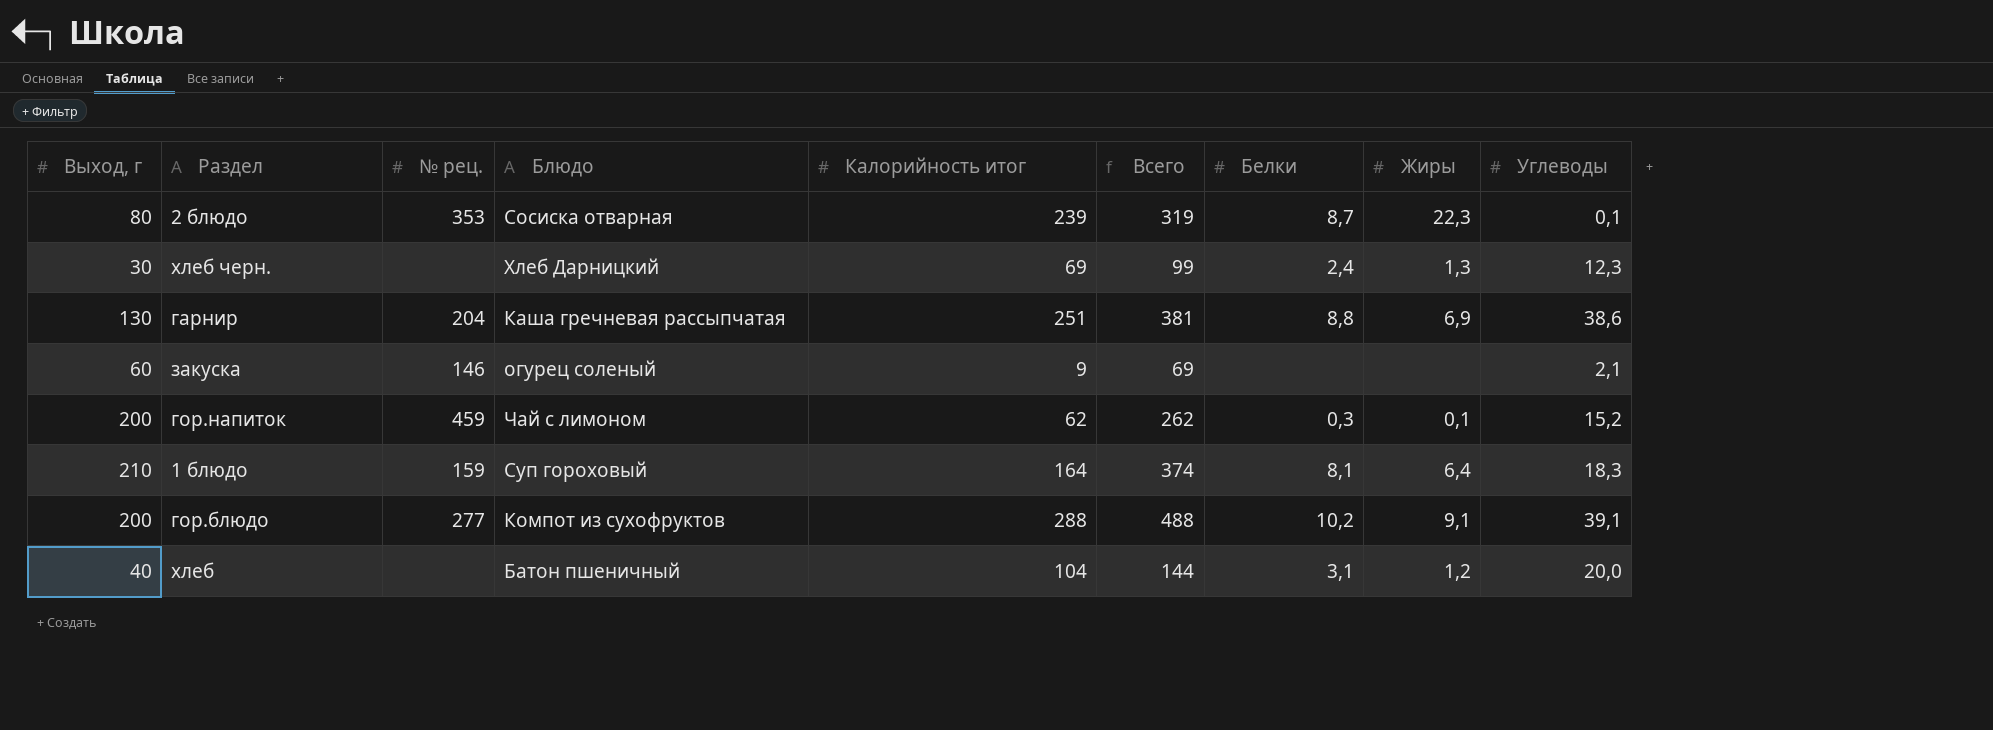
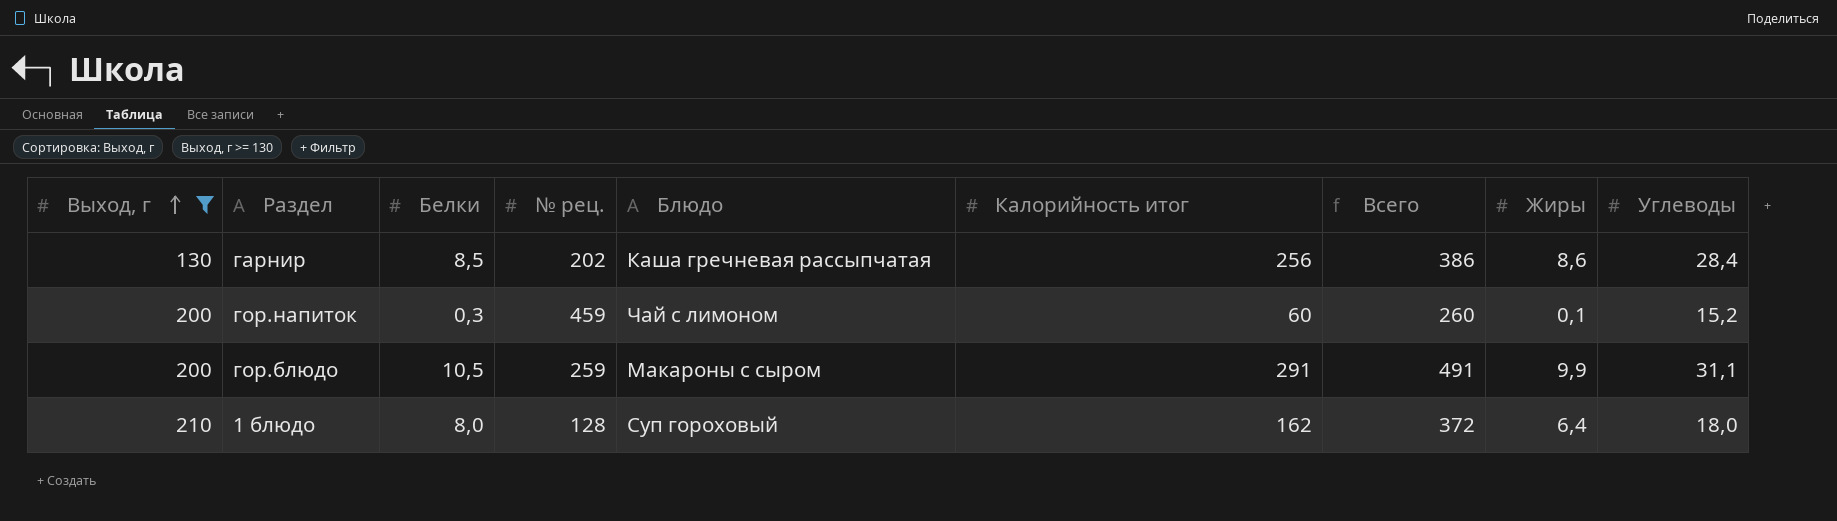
filter: none -> Выход, г >= 130
row order: none -> Выход, г ascending
column Белки | position: 7 -> 3
гарнир | Белки: 8,8 -> 8,5
гарнир | № рец.: 204 -> 202
гарнир | Калорийность итог: 251 -> 256
гарнир | Всего: 381 -> 386
гарнир | Жиры: 6,9 -> 8,6
гарнир | Углеводы: 38,6 -> 28,4
гор.напиток | Калорийность итог: 62 -> 60
гор.напиток | Всего: 262 -> 260
гор.блюдо | Белки: 10,2 -> 10,5
гор.блюдо | № рец.: 277 -> 259
гор.блюдо | Блюдо: Компот из сухофруктов -> Макароны с сыром
гор.блюдо | Калорийность итог: 288 -> 291
гор.блюдо | Всего: 488 -> 491
гор.блюдо | Жиры: 9,1 -> 9,9
гор.блюдо | Углеводы: 39,1 -> 31,1
1 блюдо | Белки: 8,1 -> 8,0
1 блюдо | № рец.: 159 -> 128
1 блюдо | Калорийность итог: 164 -> 162
1 блюдо | Всего: 374 -> 372
1 блюдо | Углеводы: 18,3 -> 18,0

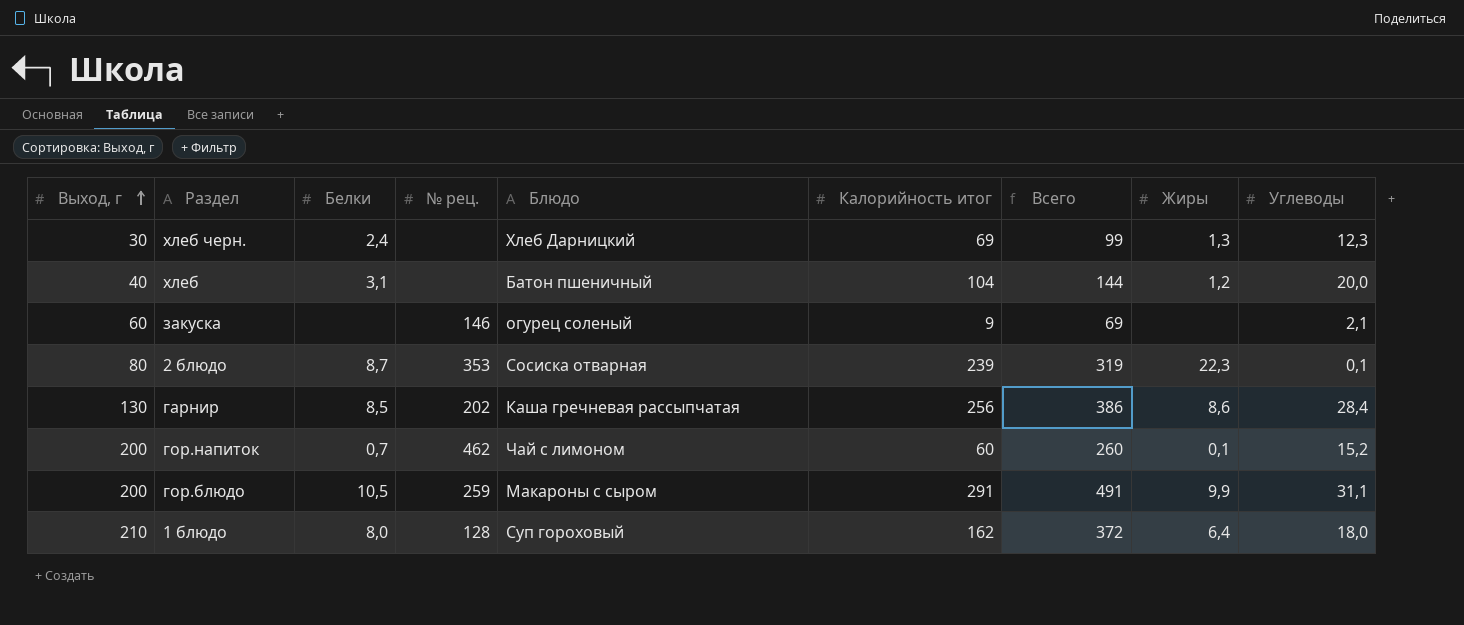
filter: Выход, г >= 130 -> none
гор.напиток | Белки: 0,3 -> 0,7
гор.напиток | № рец.: 459 -> 462

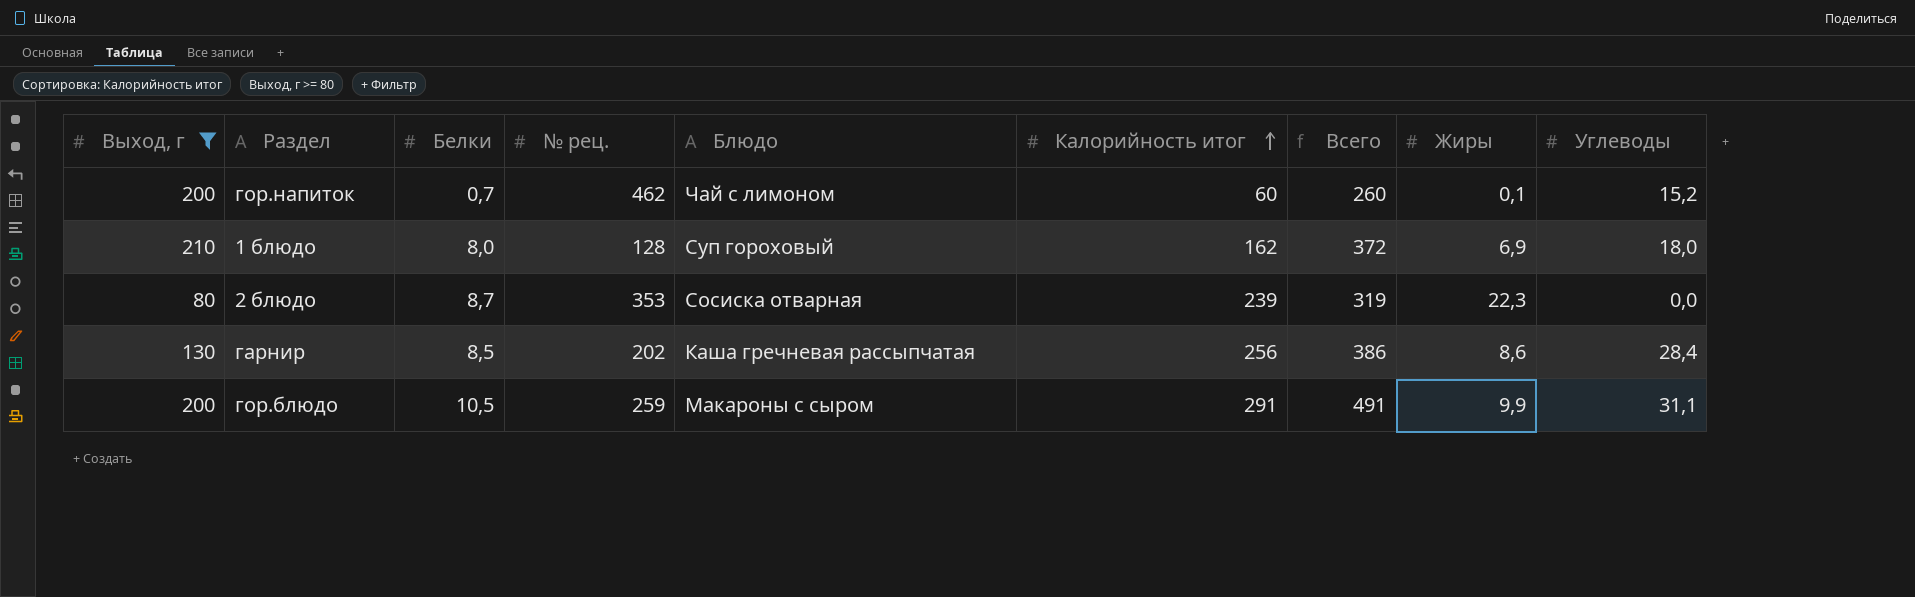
filter: none -> Выход, г >= 80
row order: Выход, г ascending -> Калорийность итог ascending
1 блюдо | Жиры: 6,4 -> 6,9
2 блюдо | Углеводы: 0,1 -> 0,0

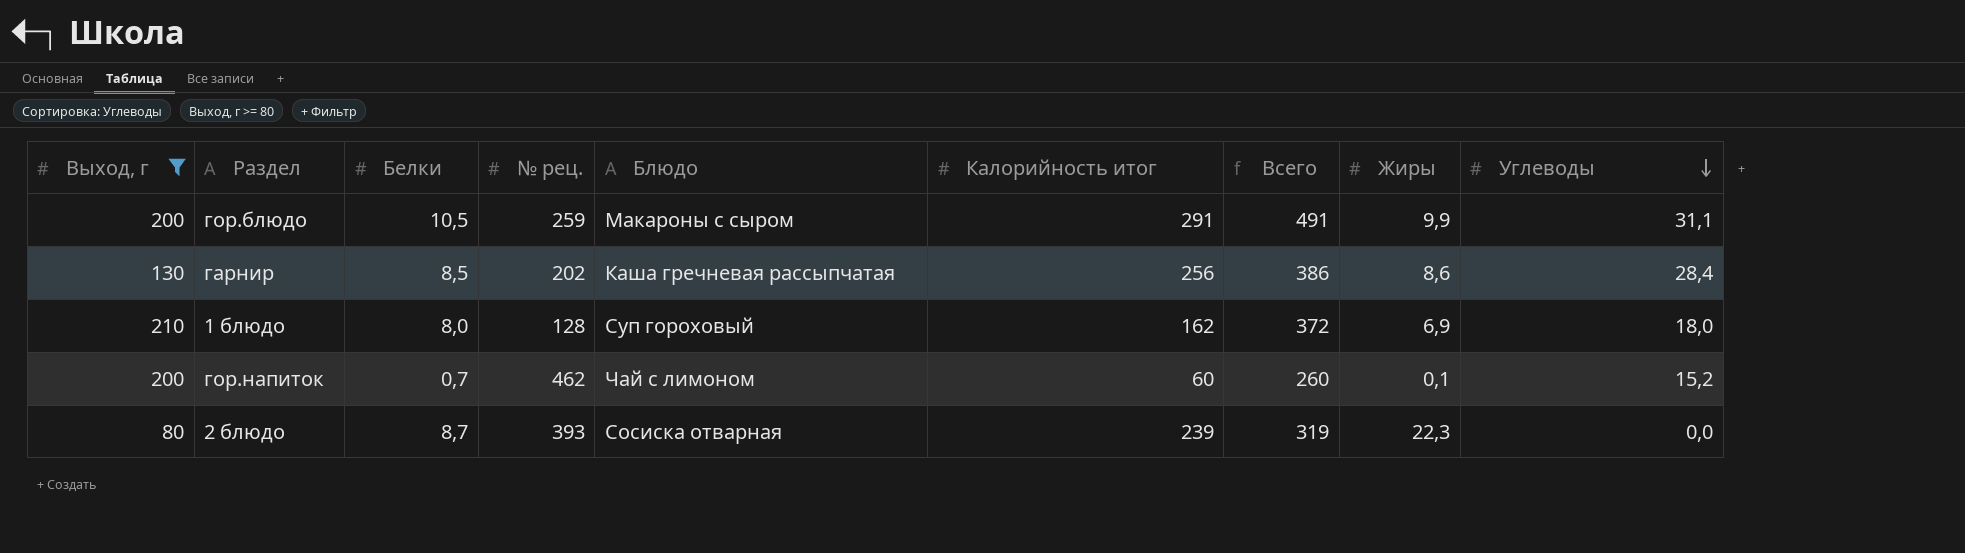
row order: Калорийность итог ascending -> Углеводы descending
2 блюдо | № рец.: 353 -> 393

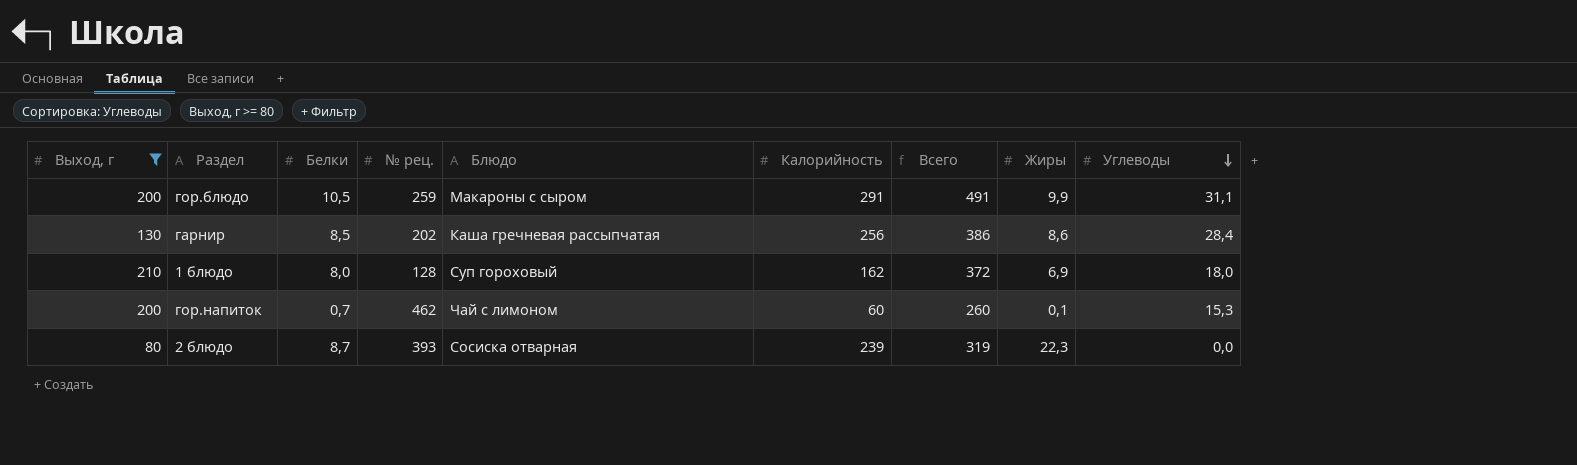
column name: Калорийность итог -> Калорийность
гор.напиток | Углеводы: 15,2 -> 15,3

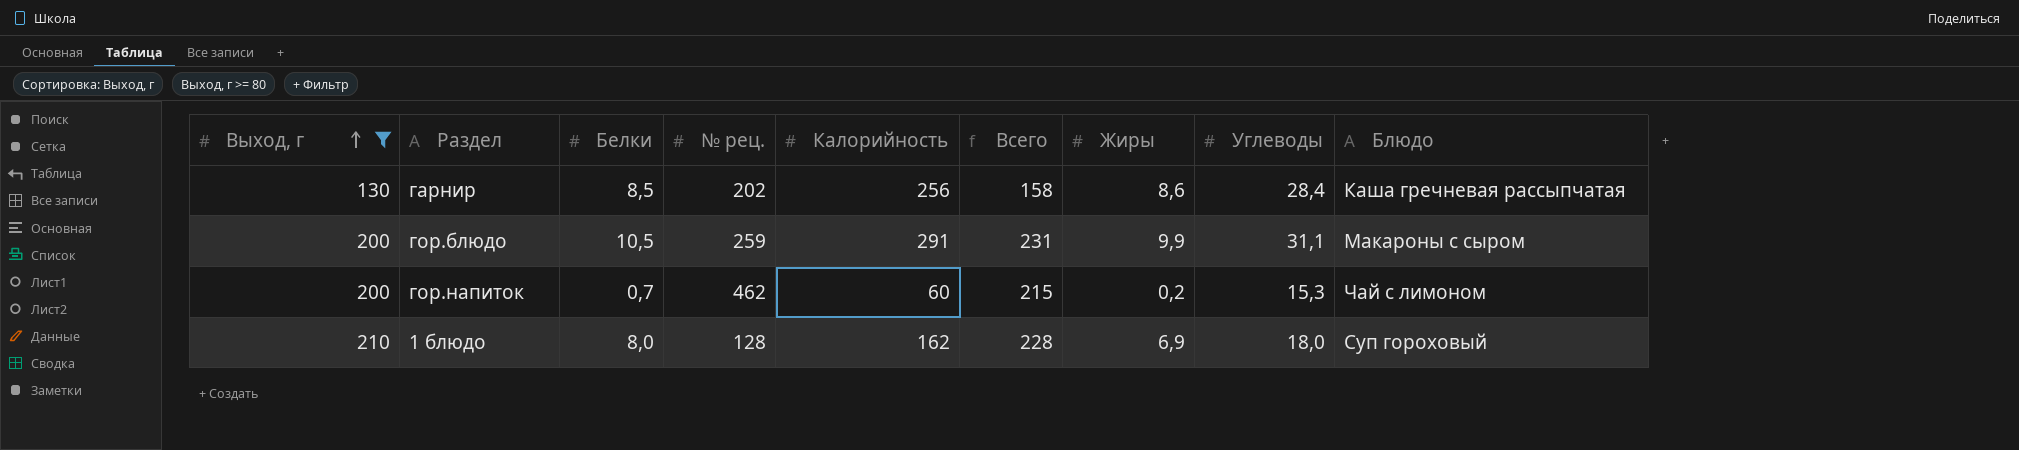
row order: Углеводы descending -> Выход, г ascending
column Всего | formula: [Выход, г] + [Калорийность] -> [Выход, г] + [Углеводы]
column Блюдо | position: 5 -> 9
row 2 блюдо: 80 | 8,7 | 393 | Сосиска отварная | 239 | 319 | 22,3 | 0,0 -> none
гор.напиток | Жиры: 0,1 -> 0,2

